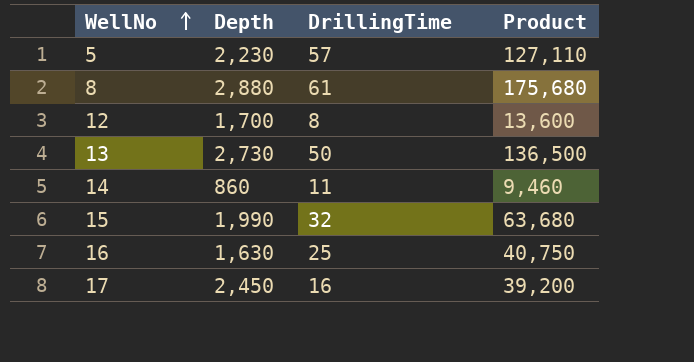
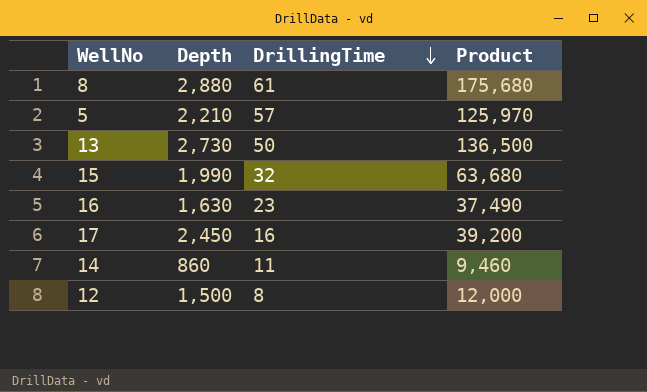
row order: WellNo ascending -> DrillingTime descending
5 | Depth: 2,230 -> 2,210
5 | Product: 127,110 -> 125,970
16 | DrillingTime: 25 -> 23
16 | Product: 40,750 -> 37,490
12 | Depth: 1,700 -> 1,500
12 | Product: 13,600 -> 12,000

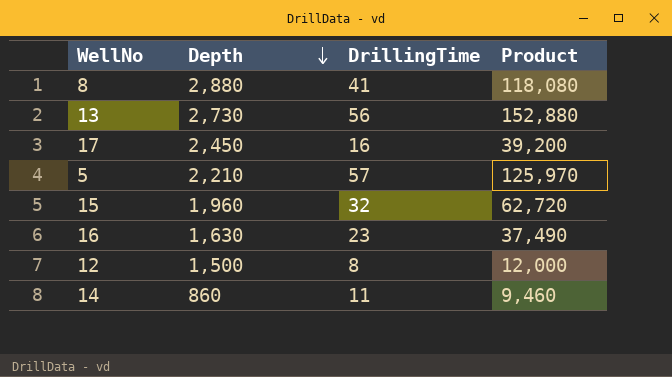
row order: DrillingTime descending -> Depth descending
8 | DrillingTime: 61 -> 41
8 | Product: 175,680 -> 118,080
13 | DrillingTime: 50 -> 56
13 | Product: 136,500 -> 152,880
15 | Depth: 1,990 -> 1,960
15 | Product: 63,680 -> 62,720

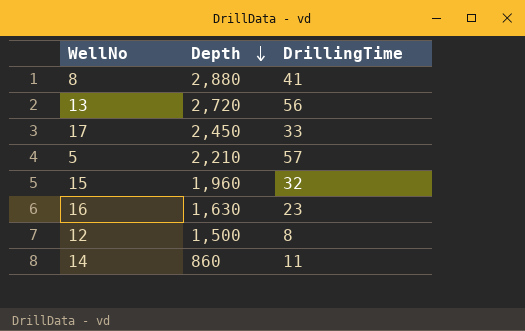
column Product | formula: [Depth] * [DrillingTime] -> none
13 | Depth: 2,730 -> 2,720
17 | DrillingTime: 16 -> 33

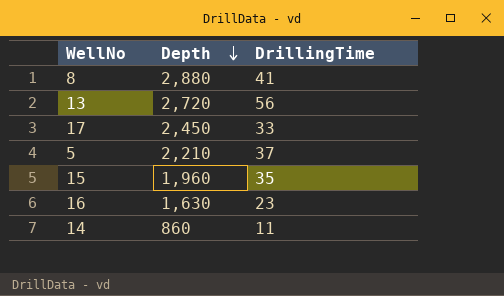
row 12: 1,500 | 8 -> none
5 | DrillingTime: 57 -> 37
15 | DrillingTime: 32 -> 35

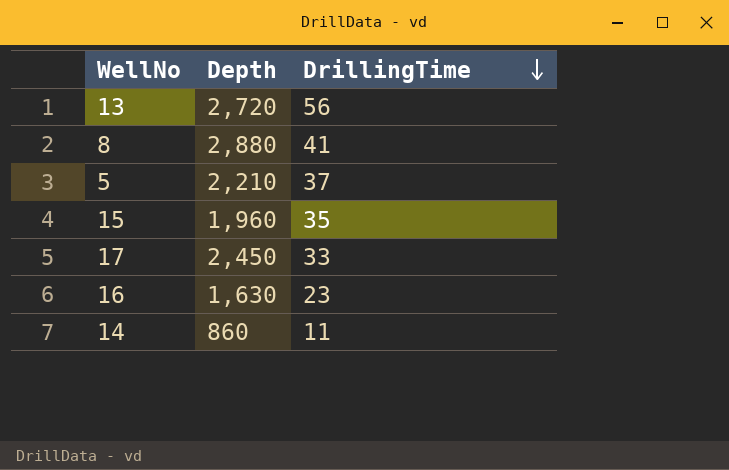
row order: Depth descending -> DrillingTime descending

